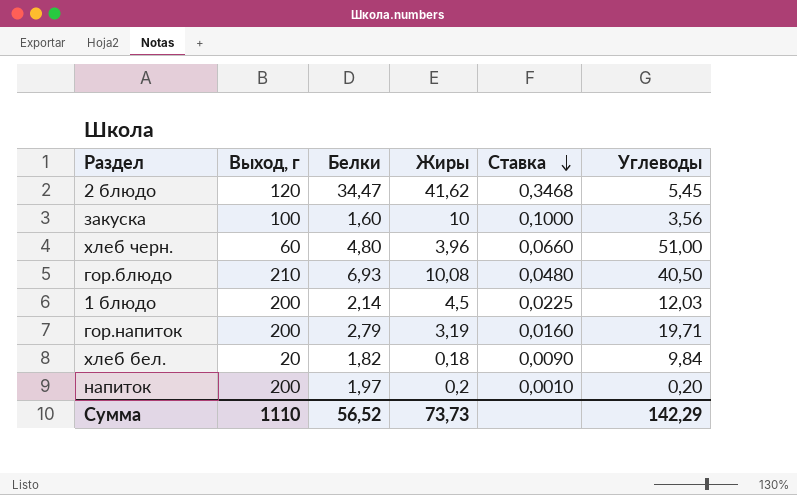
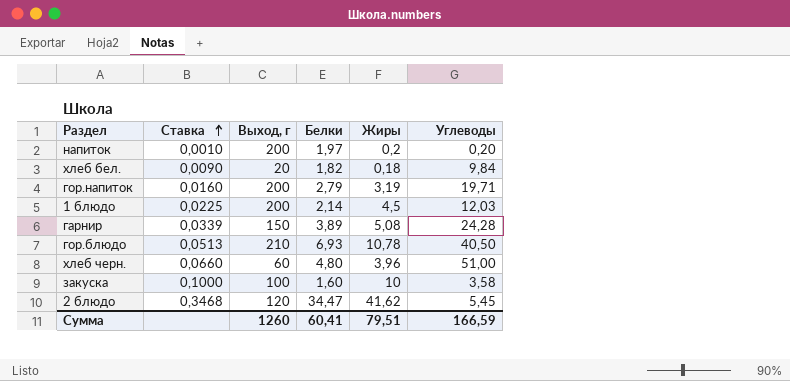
row order: Ставка descending -> Ставка ascending
column Ставка | position: 5 -> 2
row гарнир: none -> 0,0339 | 150 | 3,89 | 5,08 | 24,28
гор.блюдо | Ставка: 0,0480 -> 0,0513
гор.блюдо | Жиры: 10,08 -> 10,78
закуска | Углеводы: 3,56 -> 3,58
Сумма | Выход, г: 1110 -> 1260
Сумма | Белки: 56,52 -> 60,41
Сумма | Жиры: 73,73 -> 79,51
Сумма | Углеводы: 142,29 -> 166,59

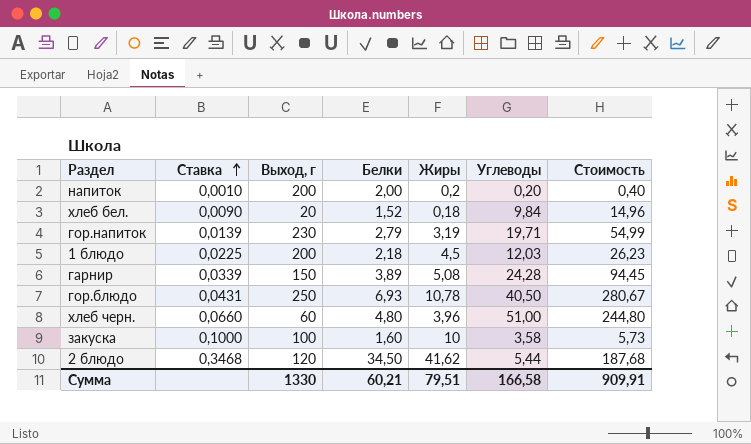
column Стоимость | formula: none -> [Белки] * [Углеводы]
напиток | Белки: 1,97 -> 2,00
хлеб бел. | Белки: 1,82 -> 1,52
гор.напиток | Ставка: 0,0160 -> 0,0139
гор.напиток | Выход, г: 200 -> 230
1 блюдо | Белки: 2,14 -> 2,18
гор.блюдо | Ставка: 0,0513 -> 0,0431
гор.блюдо | Выход, г: 210 -> 250
2 блюдо | Белки: 34,47 -> 34,50
2 блюдо | Углеводы: 5,45 -> 5,44
Сумма | Выход, г: 1260 -> 1330
Сумма | Белки: 60,41 -> 60,21
Сумма | Углеводы: 166,59 -> 166,58

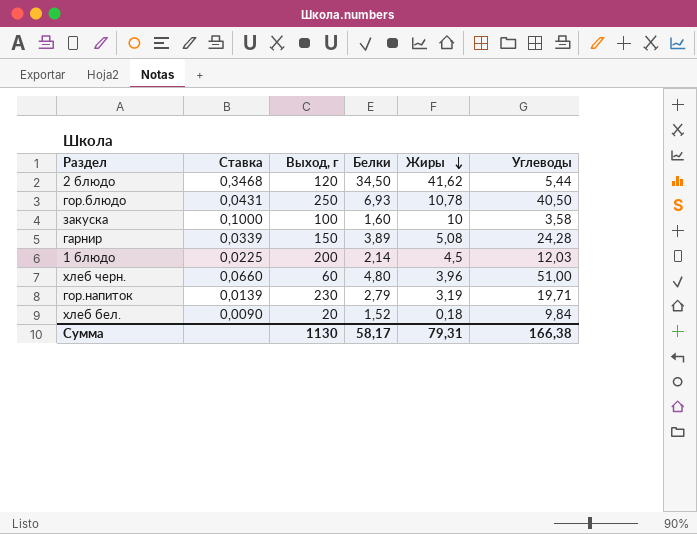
row order: Ставка ascending -> Жиры descending
column Стоимость | formula: [Белки] * [Углеводы] -> none
row напиток: 0,0010 | 200 | 2,00 | 0,2 | 0,20 | 0,40 -> none
1 блюдо | Белки: 2,18 -> 2,14
Сумма | Выход, г: 1330 -> 1130
Сумма | Белки: 60,21 -> 58,17
Сумма | Жиры: 79,51 -> 79,31
Сумма | Углеводы: 166,58 -> 166,38

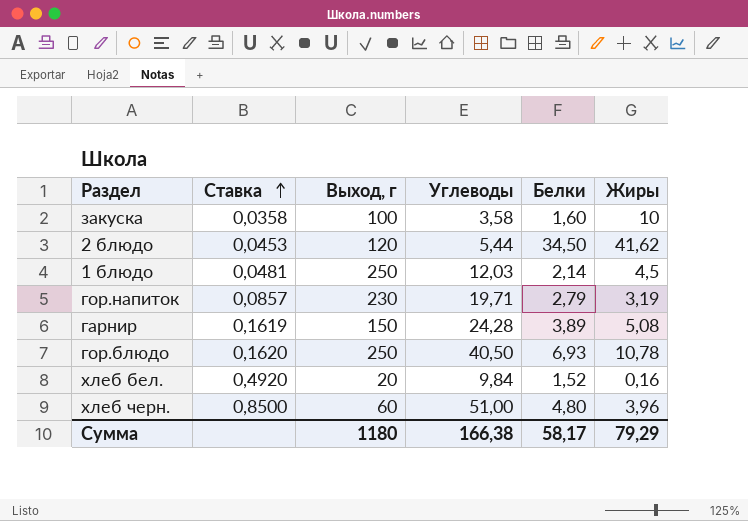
row order: Жиры descending -> Ставка ascending
column Ставка | formula: [Жиры] / [Выход, г] -> [Углеводы] / [Выход, г]
column Углеводы | position: 6 -> 4
1 блюдо | Выход, г: 200 -> 250
хлеб бел. | Жиры: 0,18 -> 0,16
Сумма | Выход, г: 1130 -> 1180
Сумма | Жиры: 79,31 -> 79,29

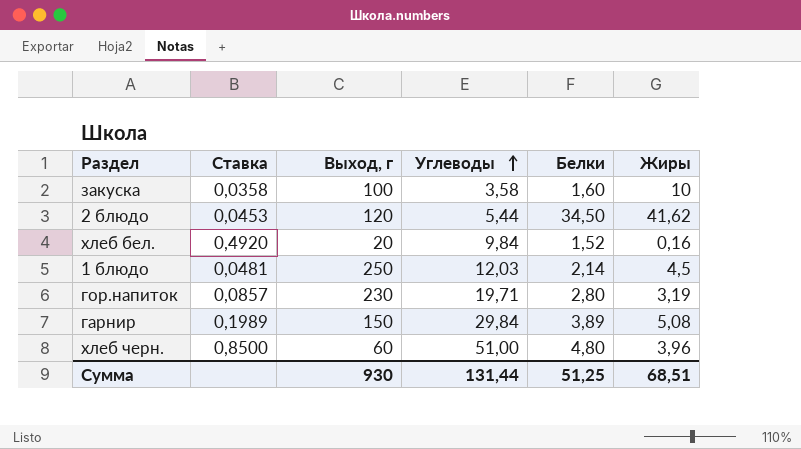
row order: Ставка ascending -> Углеводы ascending
row гор.блюдо: 0,1620 | 250 | 40,50 | 6,93 | 10,78 -> none
гор.напиток | Белки: 2,79 -> 2,80
гарнир | Ставка: 0,1619 -> 0,1989
гарнир | Углеводы: 24,28 -> 29,84
Сумма | Выход, г: 1180 -> 930
Сумма | Углеводы: 166,38 -> 131,44
Сумма | Белки: 58,17 -> 51,25
Сумма | Жиры: 79,29 -> 68,51

